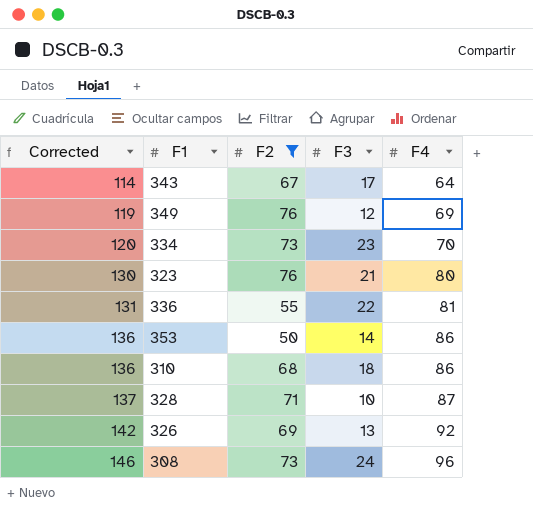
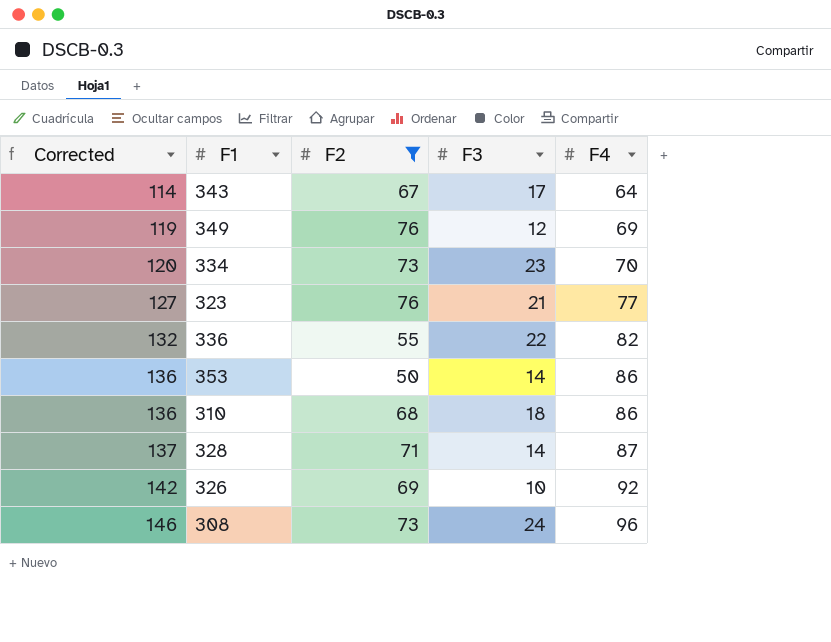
323 | Corrected: 130 -> 127
323 | F4: 80 -> 77
336 | Corrected: 131 -> 132
336 | F4: 81 -> 82
328 | F3: 10 -> 14
326 | F3: 13 -> 10

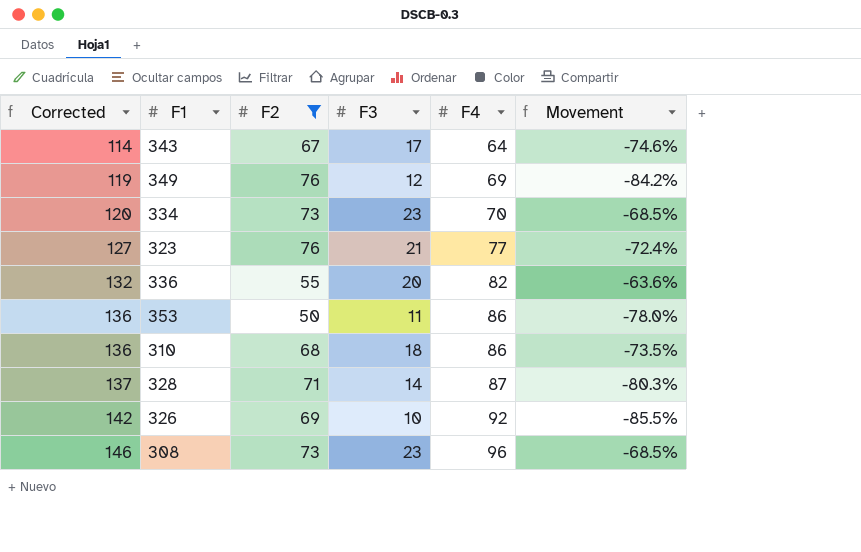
column Movement | formula: none -> ([F3] - [F2]) / [F2]
336 | F3: 22 -> 20
353 | F3: 14 -> 11
308 | F3: 24 -> 23

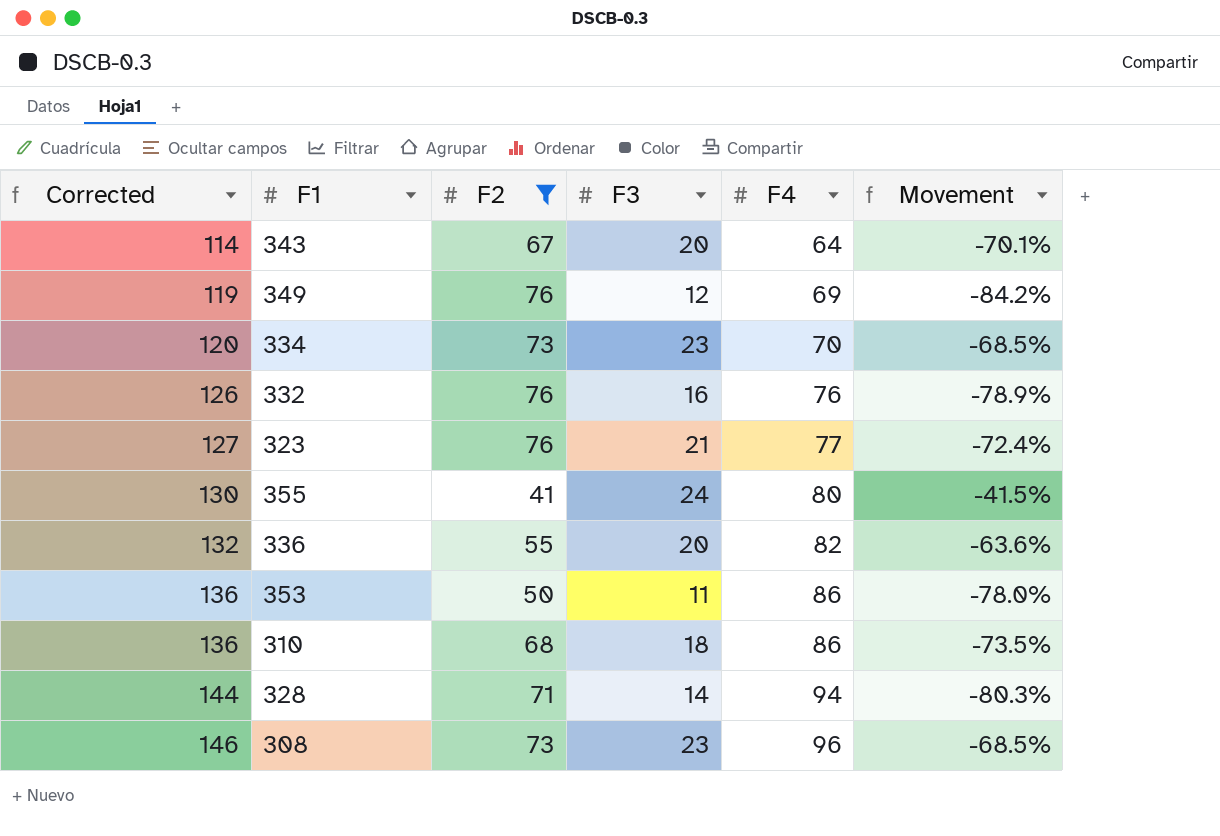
row 326: 142 | 69 | 10 | 92 | -85.5% -> none
343 | F3: 17 -> 20
343 | Movement: -74.6% -> -70.1%
row 332: none -> 126 | 76 | 16 | 76 | -78.9%
row 355: none -> 130 | 41 | 24 | 80 | -41.5%
328 | Corrected: 137 -> 144
328 | F4: 87 -> 94

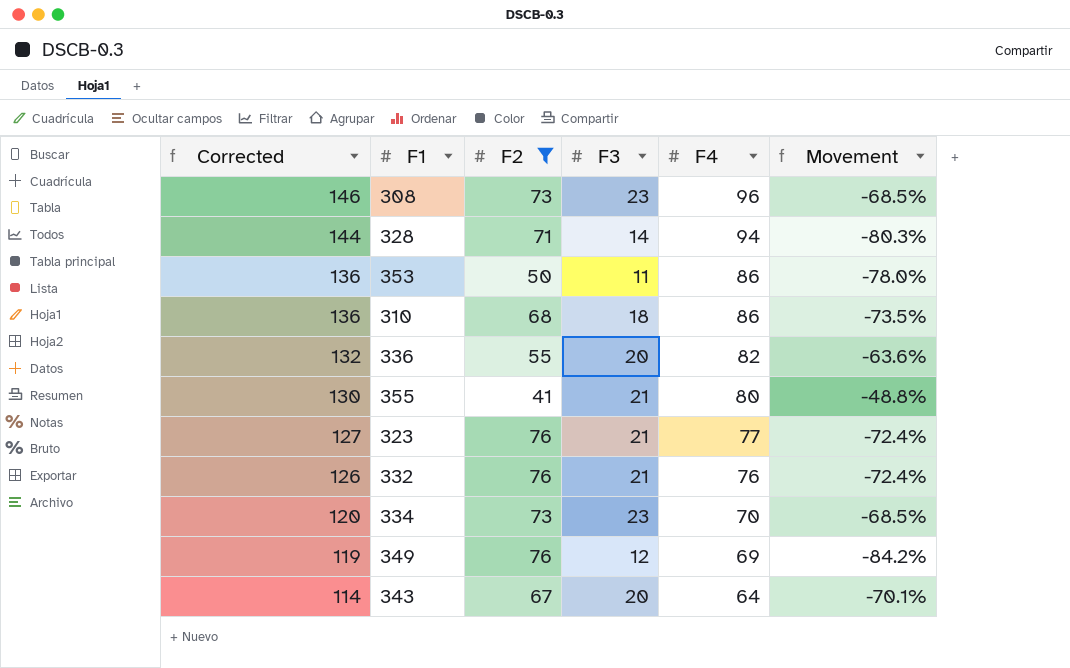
row order: Corrected ascending -> Corrected descending
355 | F3: 24 -> 21
355 | Movement: -41.5% -> -48.8%
332 | F3: 16 -> 21
332 | Movement: -78.9% -> -72.4%

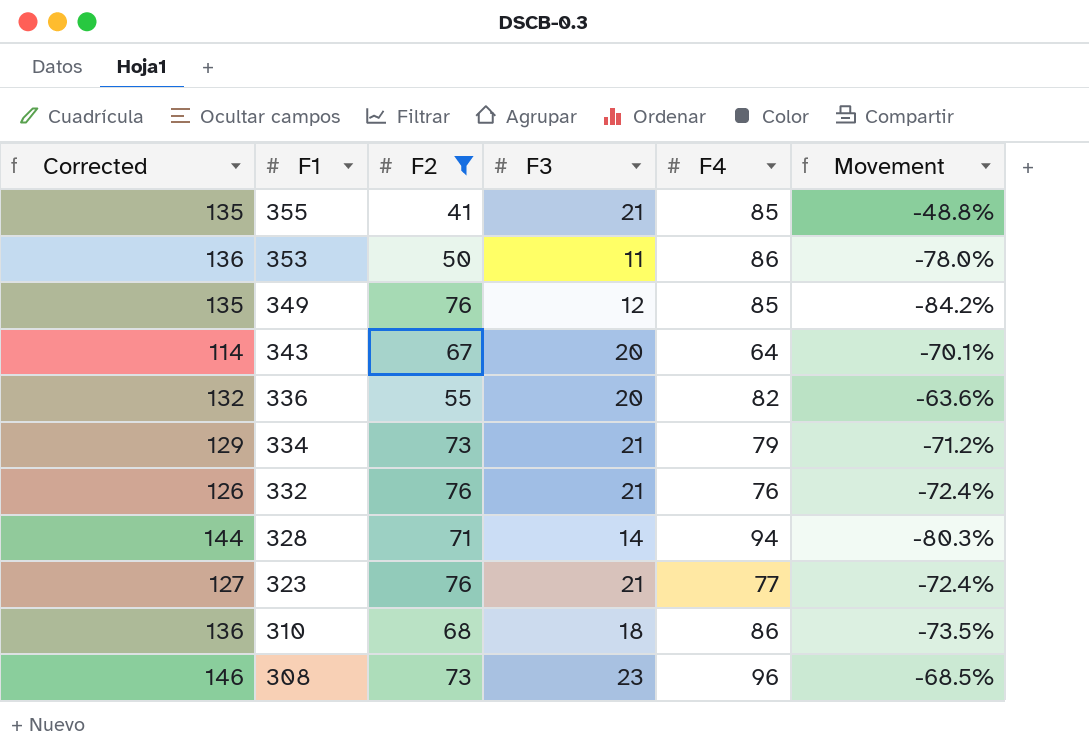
row order: Corrected descending -> F1 descending
355 | Corrected: 130 -> 135
355 | F4: 80 -> 85
349 | Corrected: 119 -> 135
349 | F4: 69 -> 85
334 | Corrected: 120 -> 129
334 | F3: 23 -> 21
334 | F4: 70 -> 79
334 | Movement: -68.5% -> -71.2%

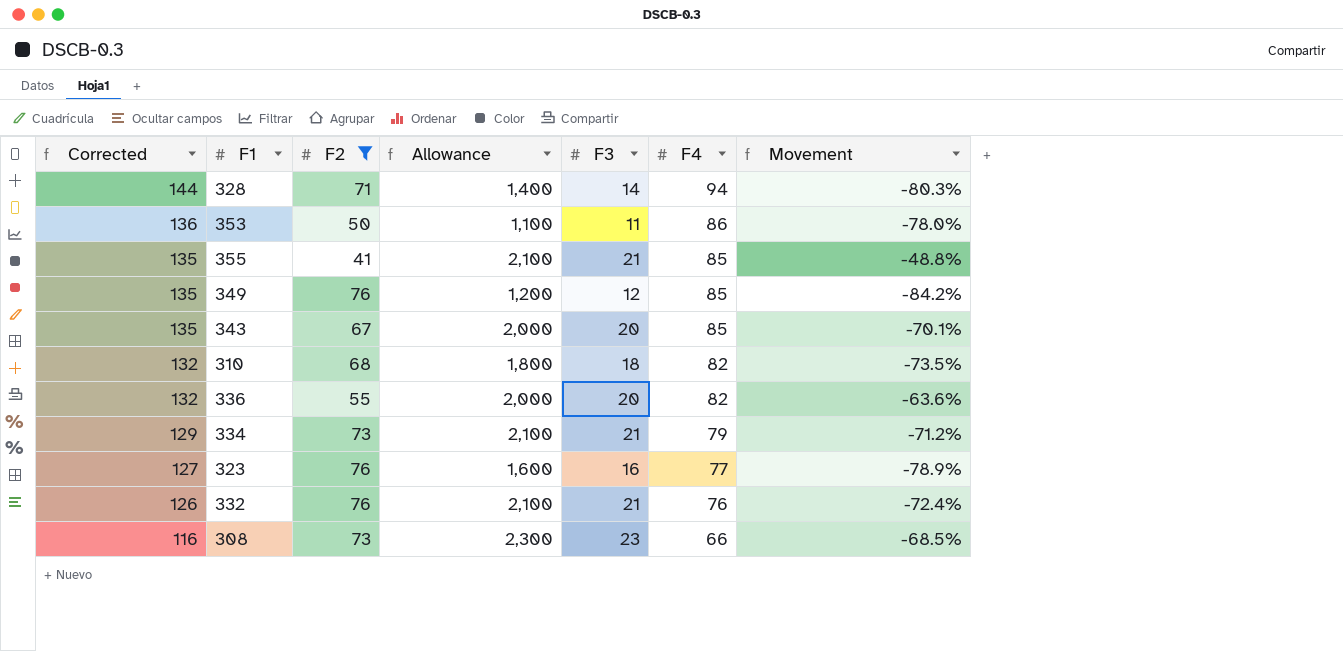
row order: F1 descending -> Corrected descending
column Allowance | formula: none -> [F3] * 100
343 | Corrected: 114 -> 135
343 | F4: 64 -> 85
310 | Corrected: 136 -> 132
310 | F4: 86 -> 82
323 | F3: 21 -> 16
323 | Movement: -72.4% -> -78.9%
308 | Corrected: 146 -> 116
308 | F4: 96 -> 66

